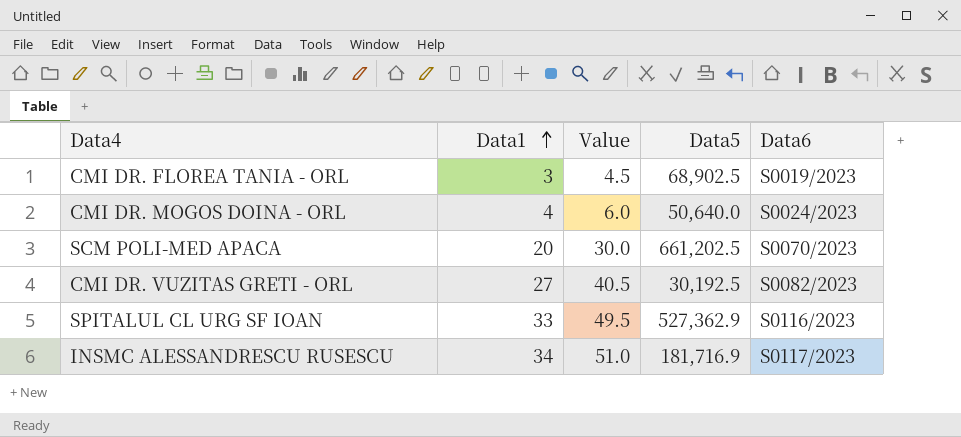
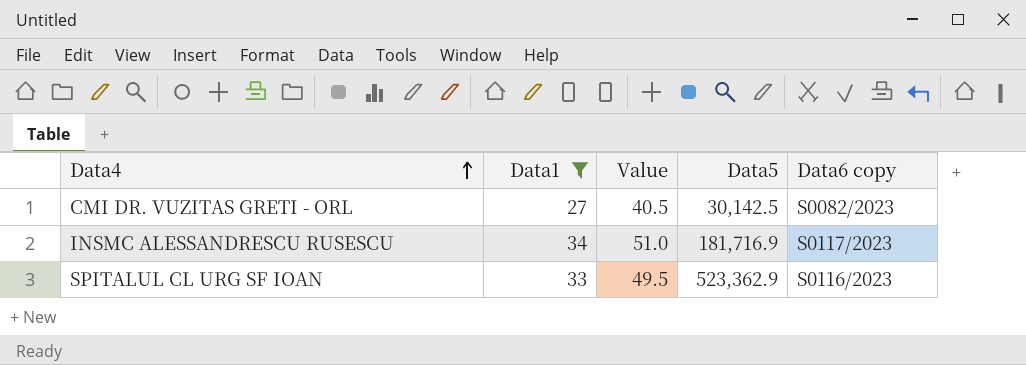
filter: none -> Data1 >= 27
row order: Data1 ascending -> Data4 ascending
column name: Data6 -> Data6 copy
CMI DR. VUZITAS GRETI - ORL | Data5: 30,192.5 -> 30,142.5
SPITALUL CL URG SF IOAN | Data5: 527,362.9 -> 523,362.9

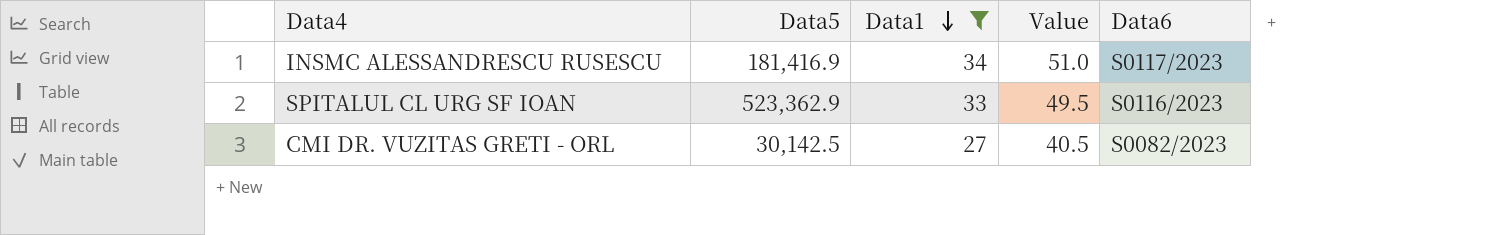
row order: Data4 ascending -> Data1 descending
column Data5 | position: 4 -> 2
column name: Data6 copy -> Data6
INSMC ALESSANDRESCU RUSESCU | Data5: 181,716.9 -> 181,416.9

